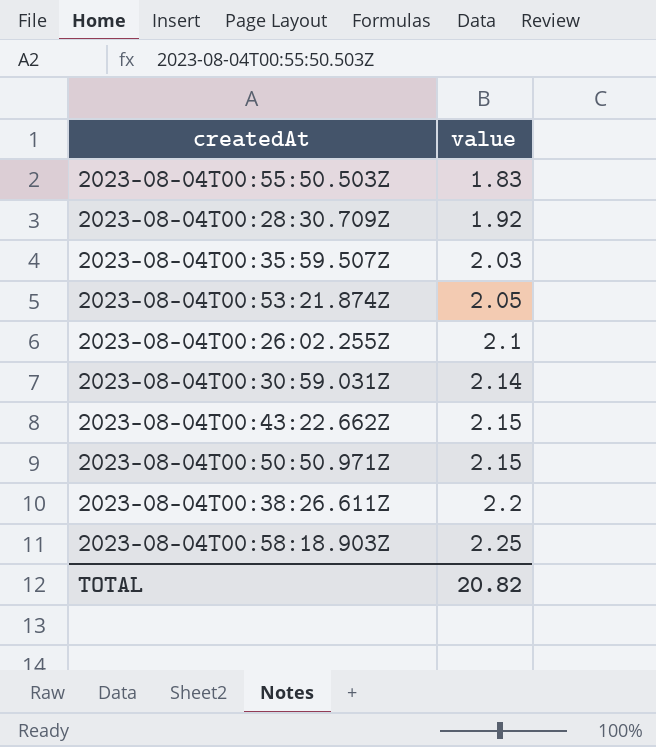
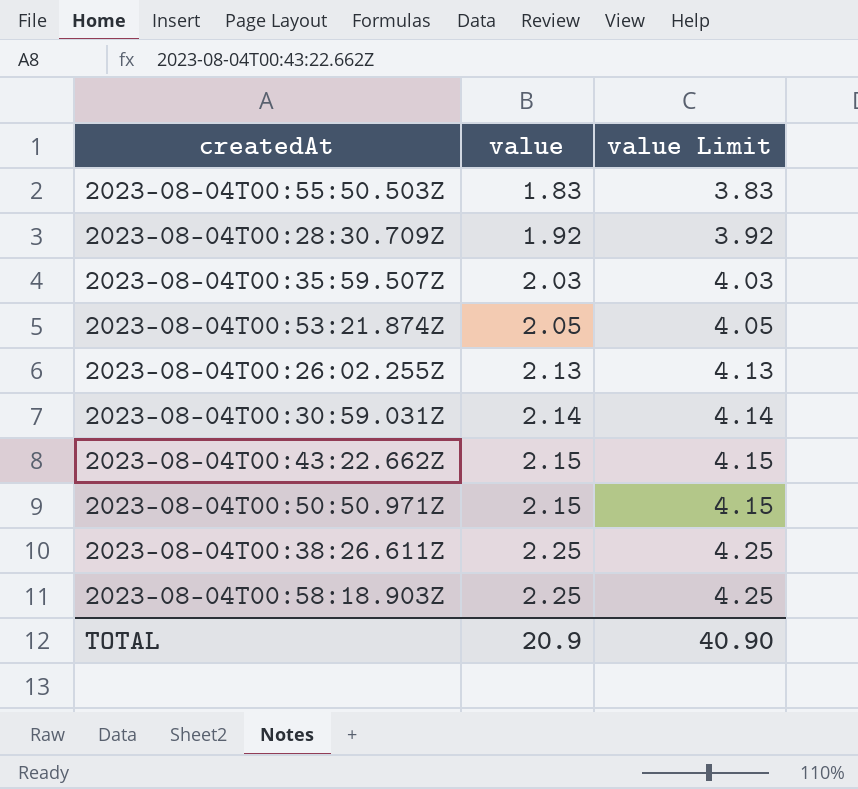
column value Limit | formula: none -> [value] + 2
2023-08-04T00:26:02.255Z | value: 2.1 -> 2.13
2023-08-04T00:38:26.611Z | value: 2.2 -> 2.25
TOTAL | value: 20.82 -> 20.9

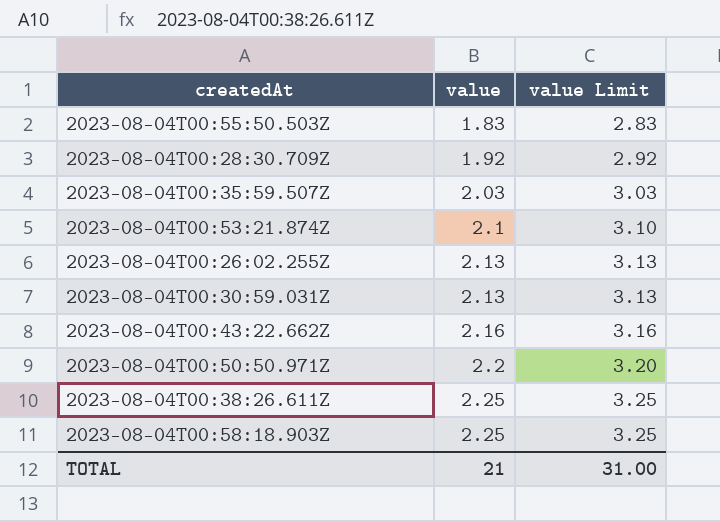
column value Limit | formula: [value] + 2 -> [value] + 1
2023-08-04T00:53:21.874Z | value: 2.05 -> 2.1
2023-08-04T00:30:59.031Z | value: 2.14 -> 2.13
2023-08-04T00:43:22.662Z | value: 2.15 -> 2.16
2023-08-04T00:50:50.971Z | value: 2.15 -> 2.2
TOTAL | value: 20.9 -> 21
TOTAL | value Limit: 40.90 -> 31.00

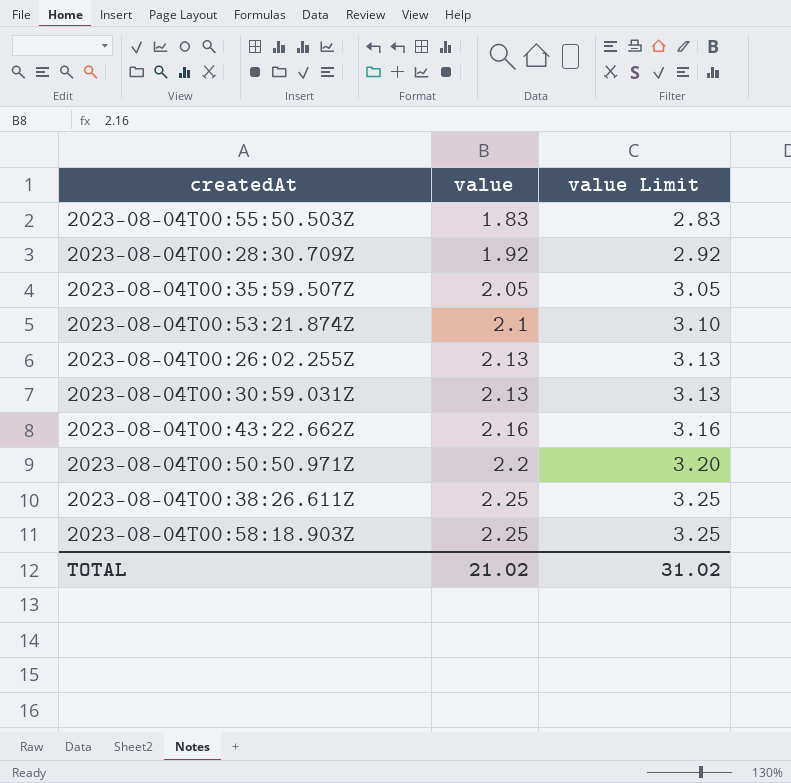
2023-08-04T00:35:59.507Z | value: 2.03 -> 2.05
2023-08-04T00:35:59.507Z | value Limit: 3.03 -> 3.05
TOTAL | value: 21 -> 21.02
TOTAL | value Limit: 31.00 -> 31.02

